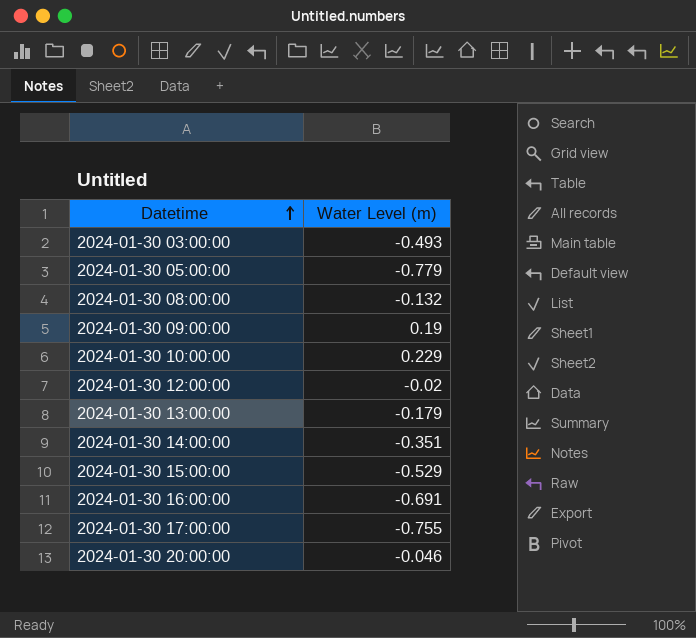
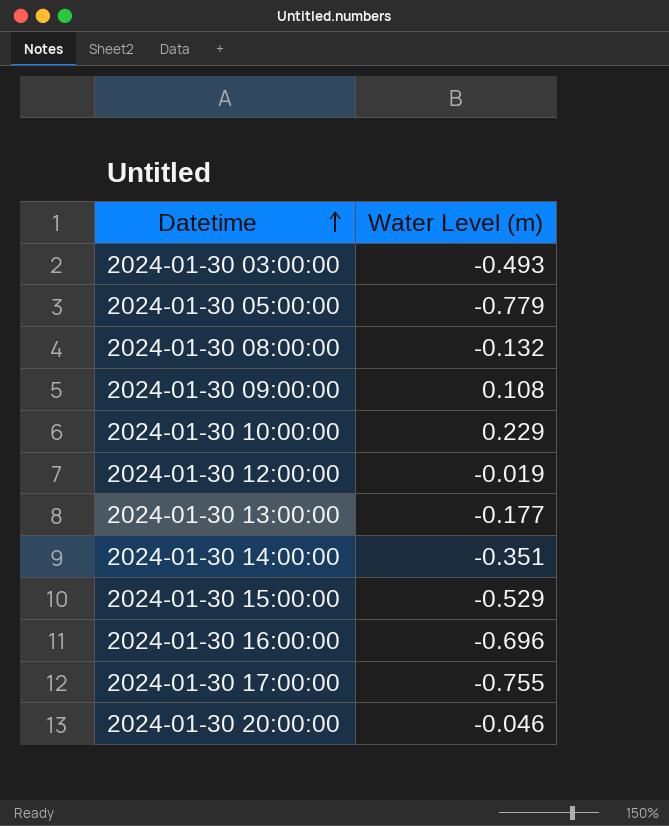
2024-01-30 09:00:00 | Water Level (m): 0.19 -> 0.108
2024-01-30 12:00:00 | Water Level (m): -0.02 -> -0.019
2024-01-30 13:00:00 | Water Level (m): -0.179 -> -0.177
2024-01-30 16:00:00 | Water Level (m): -0.691 -> -0.696

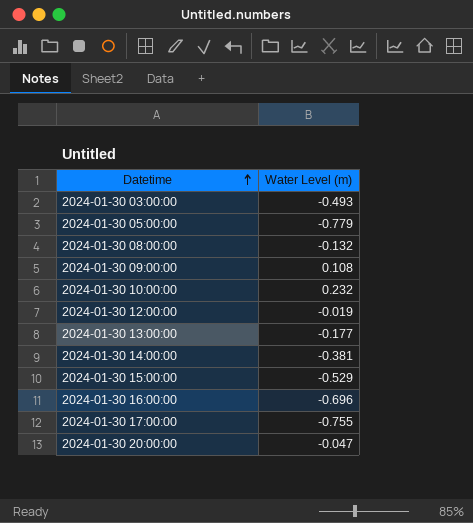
2024-01-30 10:00:00 | Water Level (m): 0.229 -> 0.232
2024-01-30 14:00:00 | Water Level (m): -0.351 -> -0.381
2024-01-30 20:00:00 | Water Level (m): -0.046 -> -0.047

